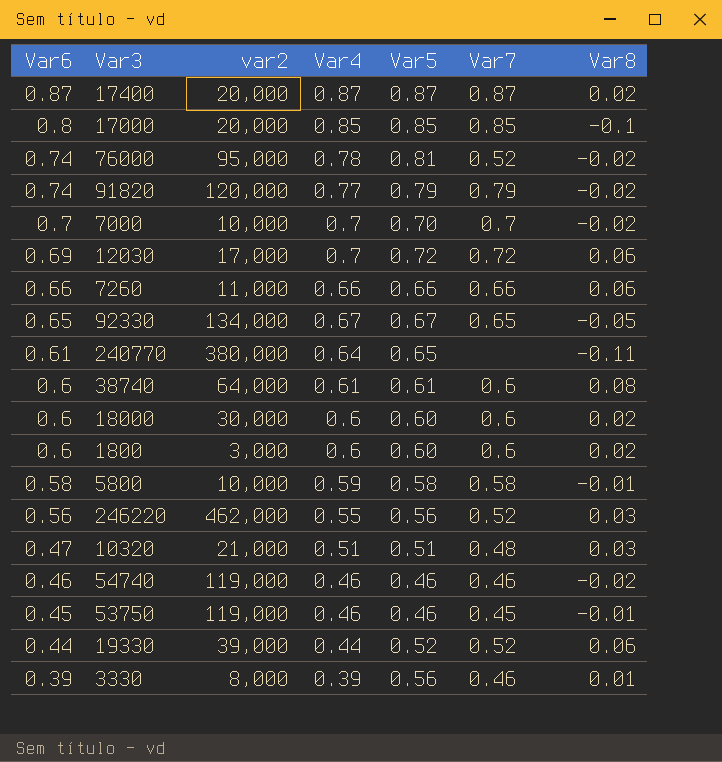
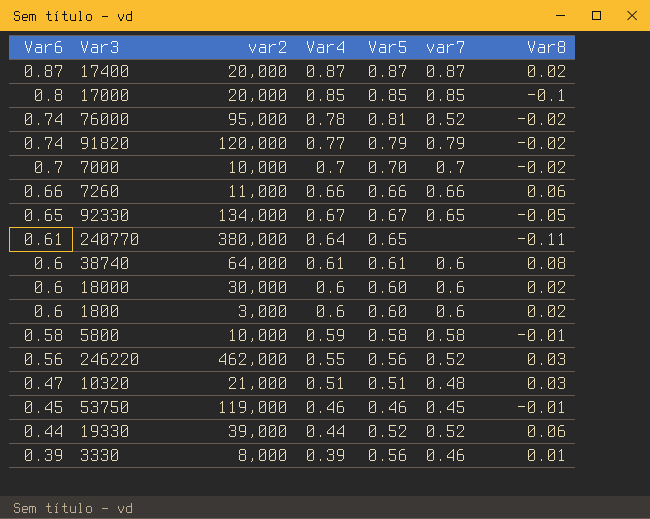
column name: Var7 -> var7
row 12030: 0.69 | 17,000 | 0.7 | 0.72 | 0.72 | 0.06 -> none
row 54740: 0.46 | 119,000 | 0.46 | 0.46 | 0.46 | -0.02 -> none

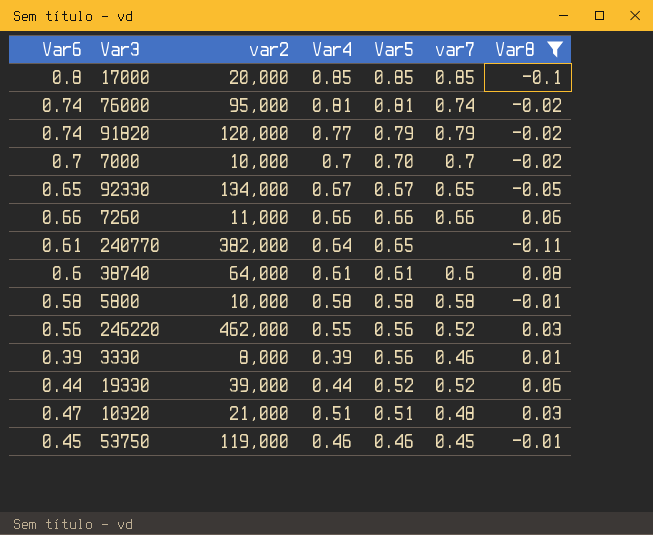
filter: none -> Var8 != 0.02
row order: Var6 descending -> Var5 descending
76000 | Var4: 0.78 -> 0.81
76000 | var7: 0.52 -> 0.74
240770 | var2: 380,000 -> 382,000
5800 | Var4: 0.59 -> 0.58

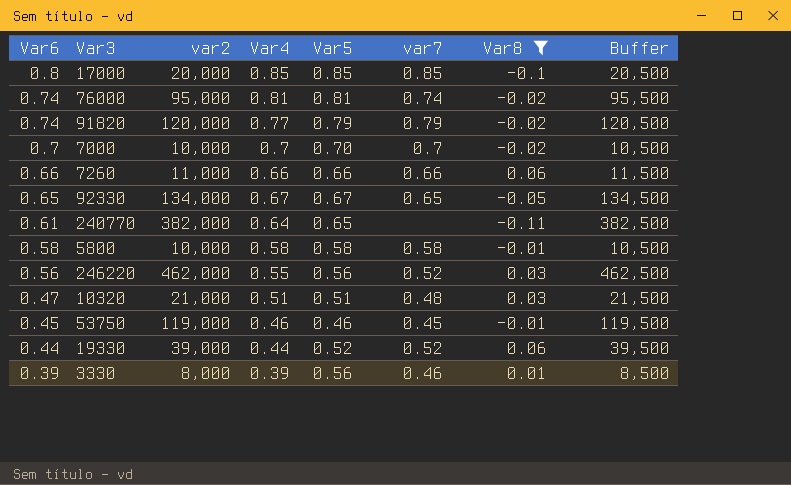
row order: Var5 descending -> Var6 descending
column Buffer | formula: none -> [var2] + 500
row 38740: 0.6 | 64,000 | 0.61 | 0.61 | 0.6 | 0.08 -> none

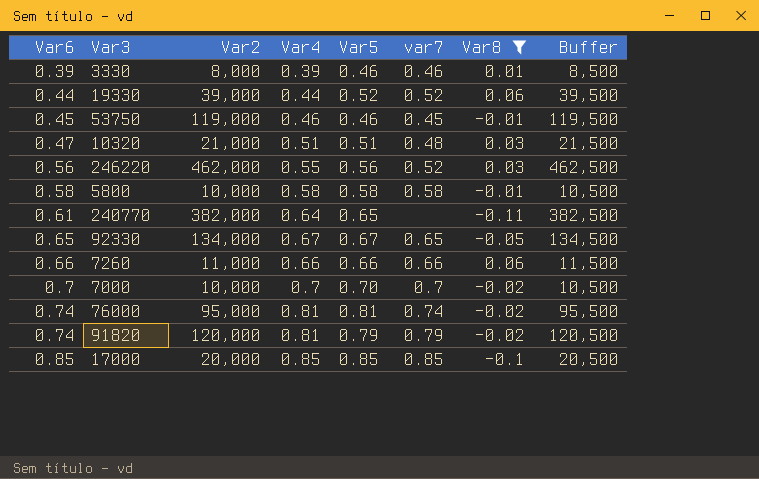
row order: Var6 descending -> Var6 ascending
column name: var2 -> Var2
3330 | Var5: 0.56 -> 0.46
91820 | Var4: 0.77 -> 0.81
17000 | Var6: 0.8 -> 0.85

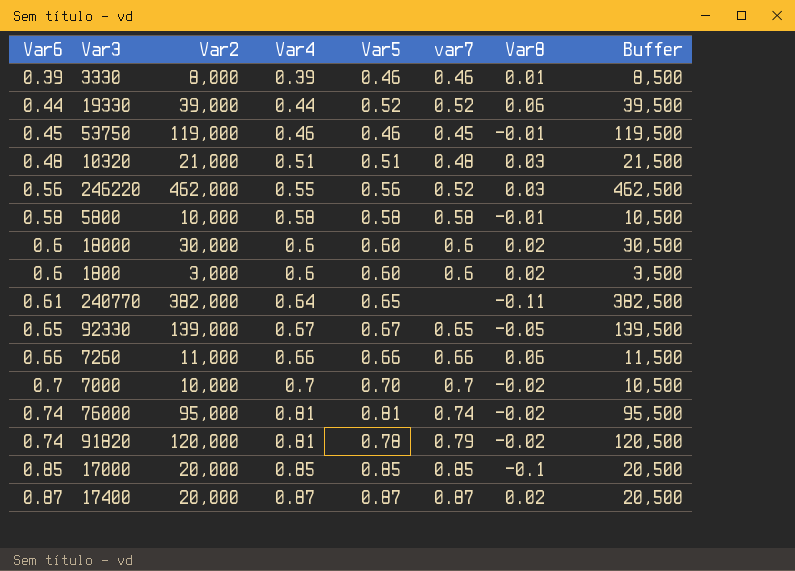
filter: Var8 != 0.02 -> none
10320 | Var6: 0.47 -> 0.48
92330 | Var2: 134,000 -> 139,000
92330 | Buffer: 134,500 -> 139,500
91820 | Var5: 0.79 -> 0.78

